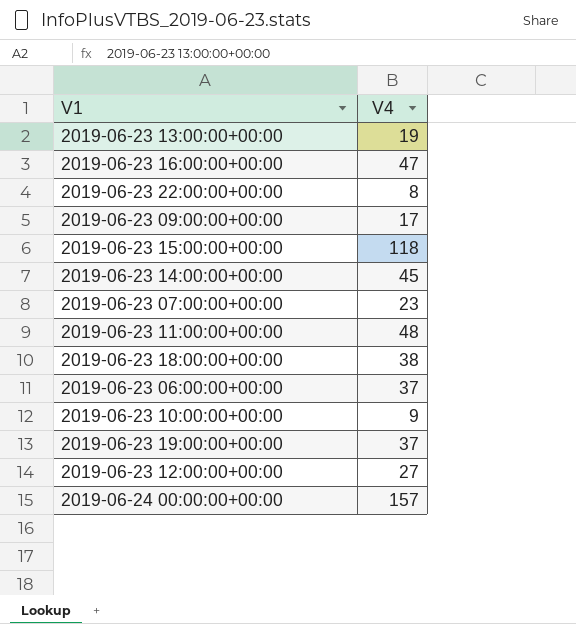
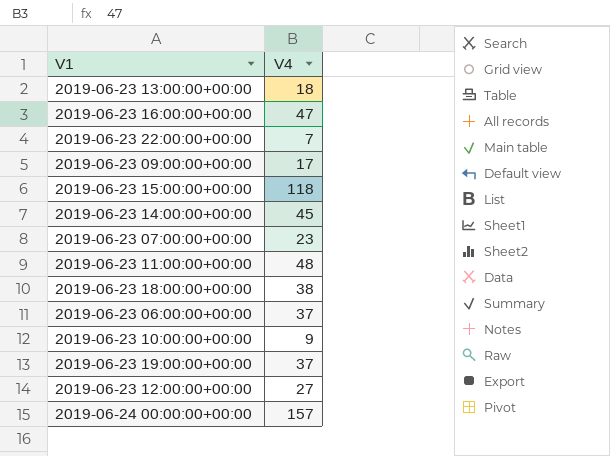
2019-06-23 13:00:00+00:00 | V4: 19 -> 18
2019-06-23 22:00:00+00:00 | V4: 8 -> 7

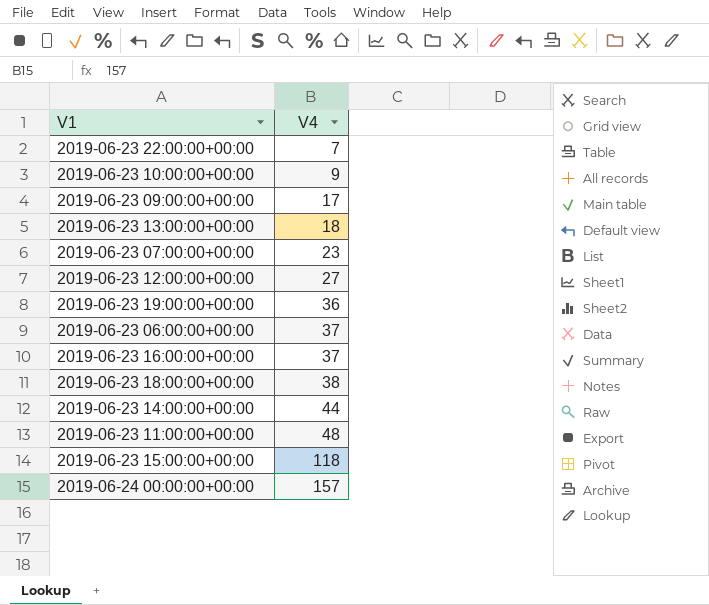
row order: none -> V4 ascending
2019-06-23 19:00:00+00:00 | V4: 37 -> 36
2019-06-23 16:00:00+00:00 | V4: 47 -> 37
2019-06-23 14:00:00+00:00 | V4: 45 -> 44

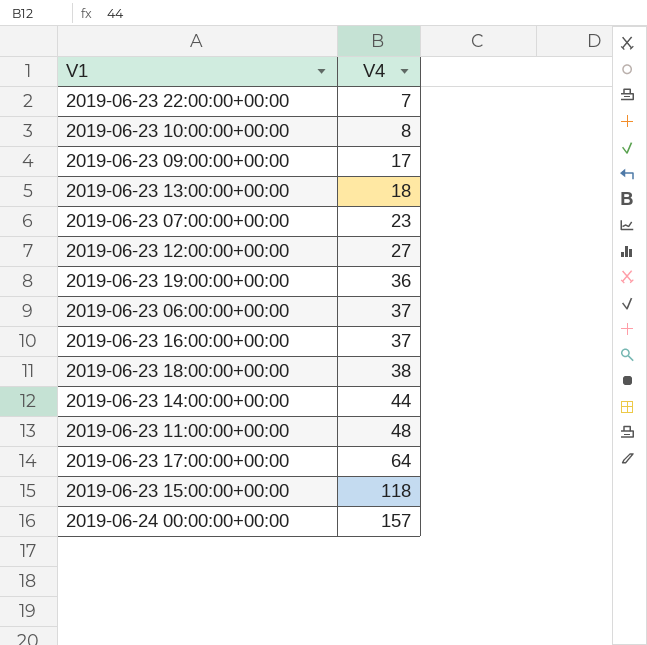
2019-06-23 10:00:00+00:00 | V4: 9 -> 8
row 2019-06-23 17:00:00+00:00: none -> 64

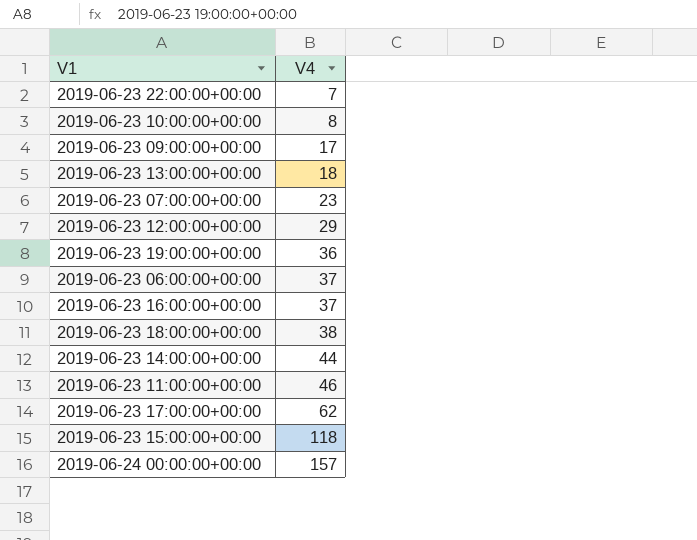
2019-06-23 12:00:00+00:00 | V4: 27 -> 29
2019-06-23 11:00:00+00:00 | V4: 48 -> 46
2019-06-23 17:00:00+00:00 | V4: 64 -> 62

